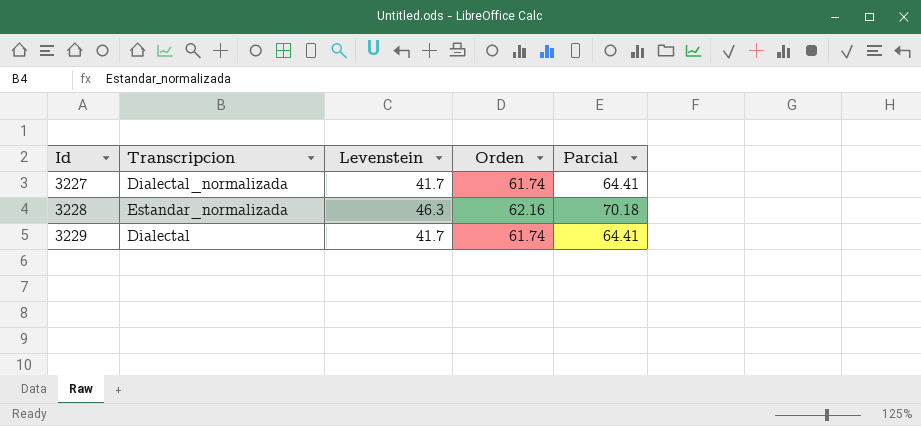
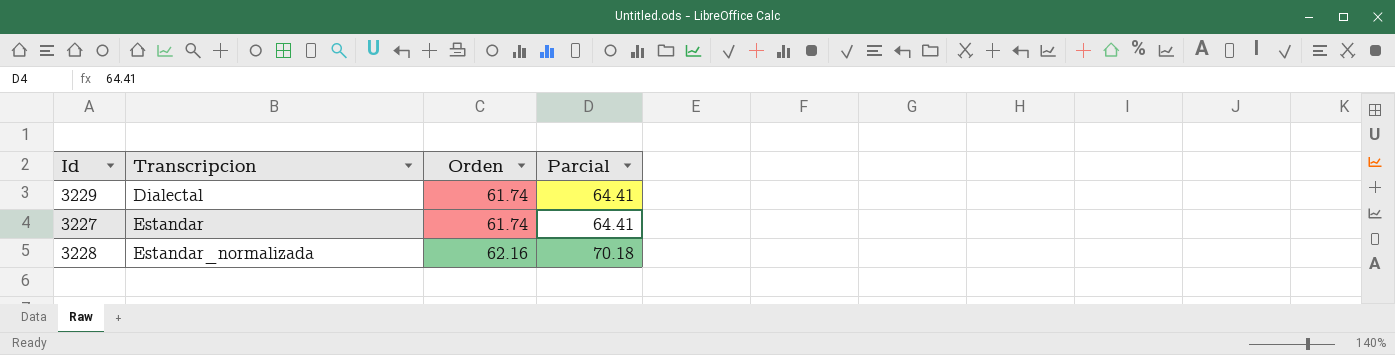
row order: Id ascending -> Transcripcion ascending
column Levenstein | position: 3 -> none
3227 | Transcripcion: Dialectal_normalizada -> Estandar

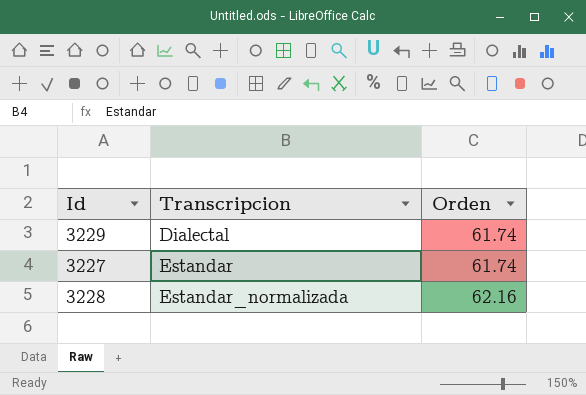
column Parcial | position: 4 -> none

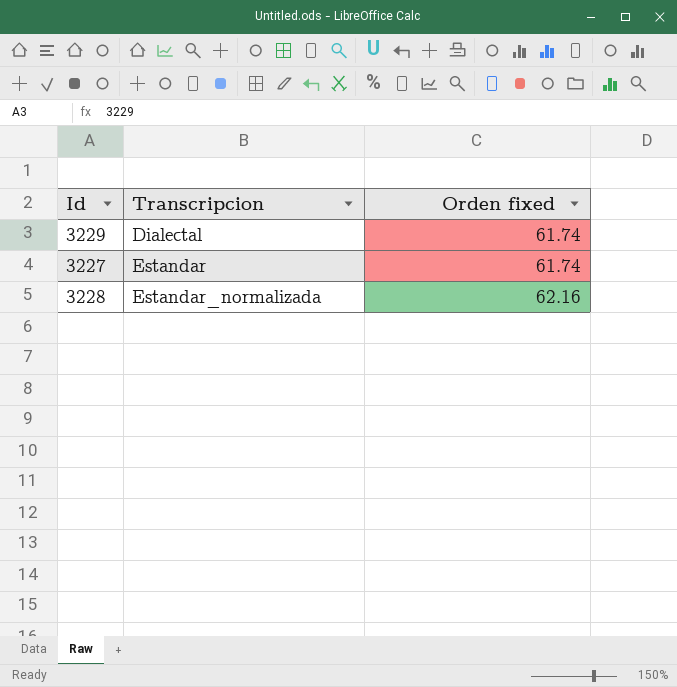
column name: Orden -> Orden fixed

